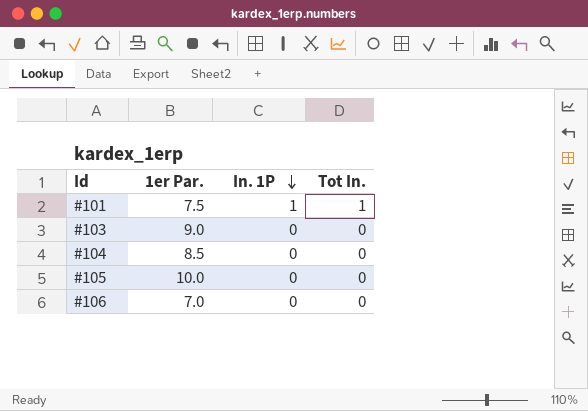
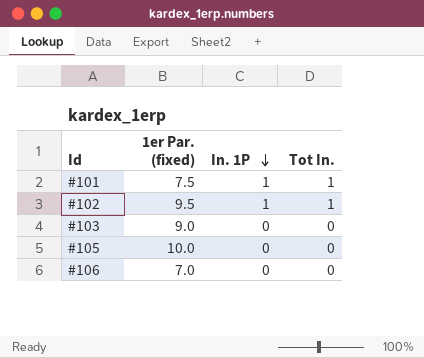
column name: 1er Par. -> 1er Par. (fixed)
row #104: 8.5 | 0 | 0 -> none
row #102: none -> 9.5 | 1 | 1

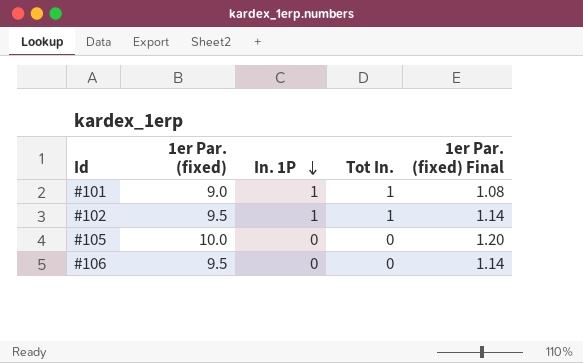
column 1er Par. (fixed) Final | formula: none -> [1er Par. (fixed)] * 0.12
row #103: 9.0 | 0 | 0 -> none
#101 | 1er Par. (fixed): 7.5 -> 9.0
#106 | 1er Par. (fixed): 7.0 -> 9.5

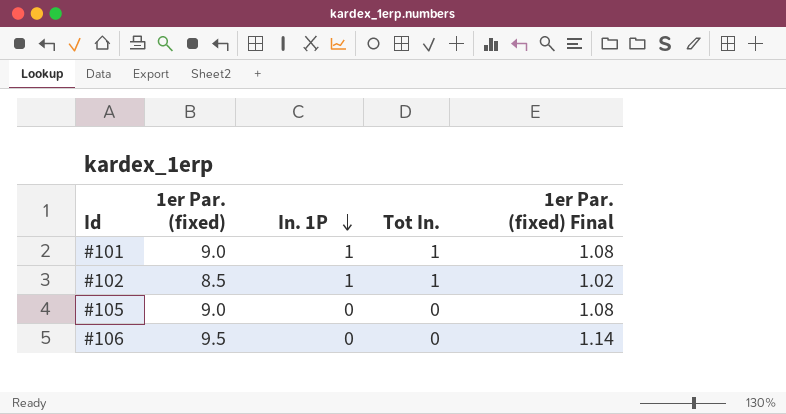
#102 | 1er Par. (fixed): 9.5 -> 8.5
#102 | 1er Par. (fixed) Final: 1.14 -> 1.02
#105 | 1er Par. (fixed): 10.0 -> 9.0
#105 | 1er Par. (fixed) Final: 1.20 -> 1.08

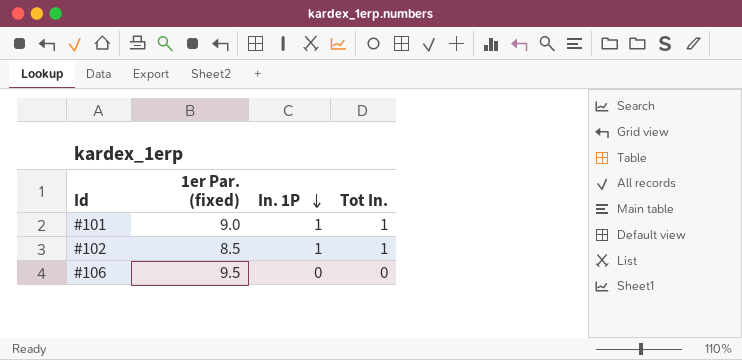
column 1er Par. (fixed) Final | formula: [1er Par. (fixed)] * 0.12 -> none
row #105: 9.0 | 0 | 0 | 1.08 -> none

